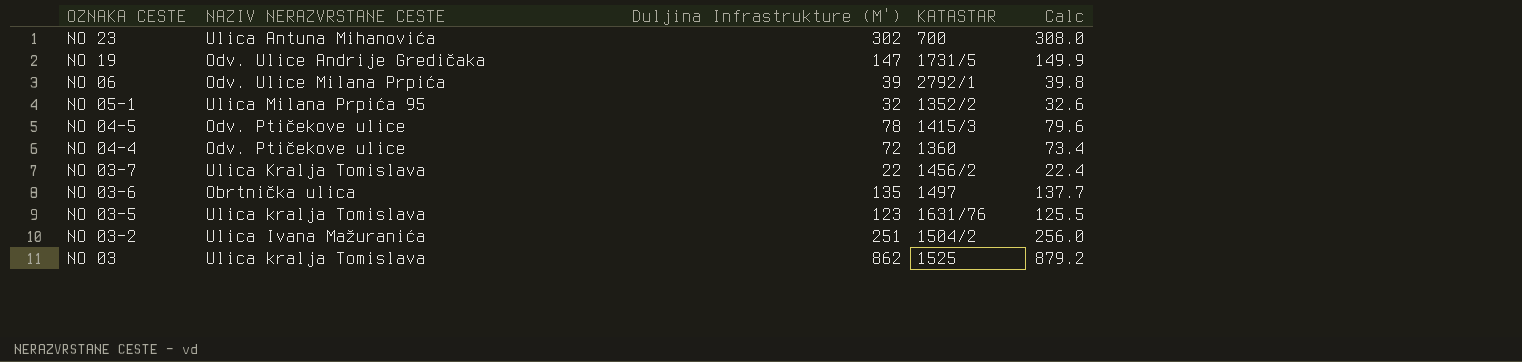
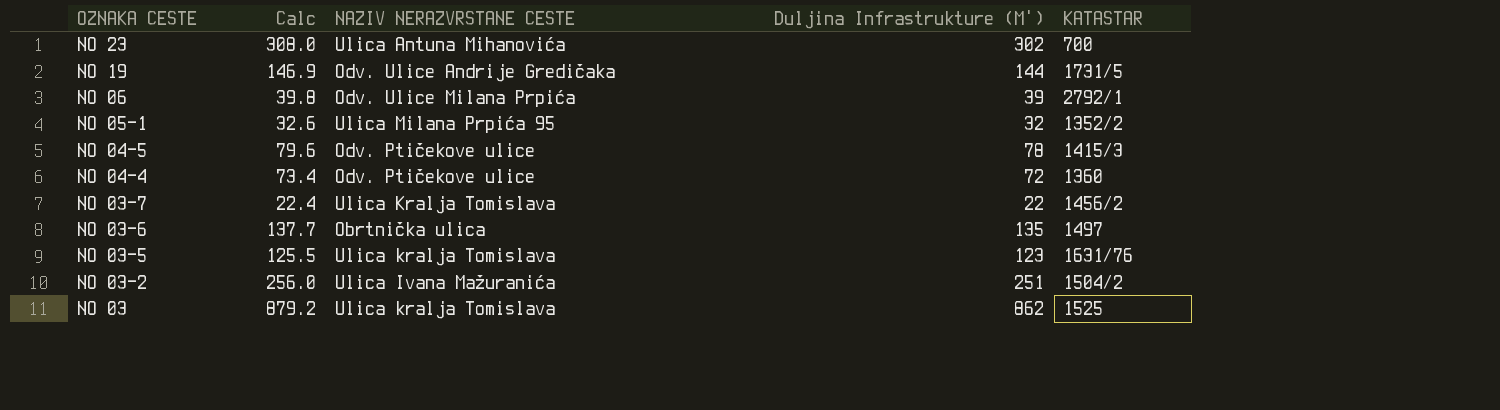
column Calc | position: 5 -> 2
NO 19 | Calc: 149.9 -> 146.9
NO 19 | Duljina Infrastrukture (M'): 147 -> 144

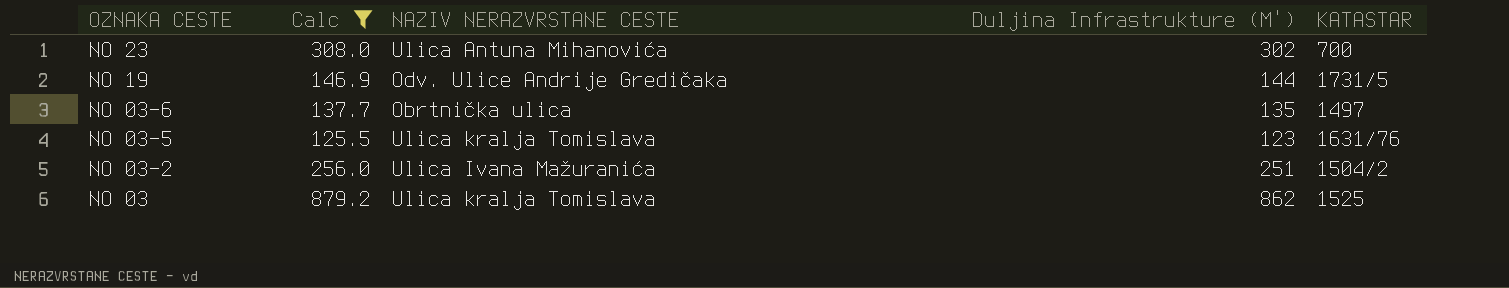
filter: none -> Calc >= 125.5

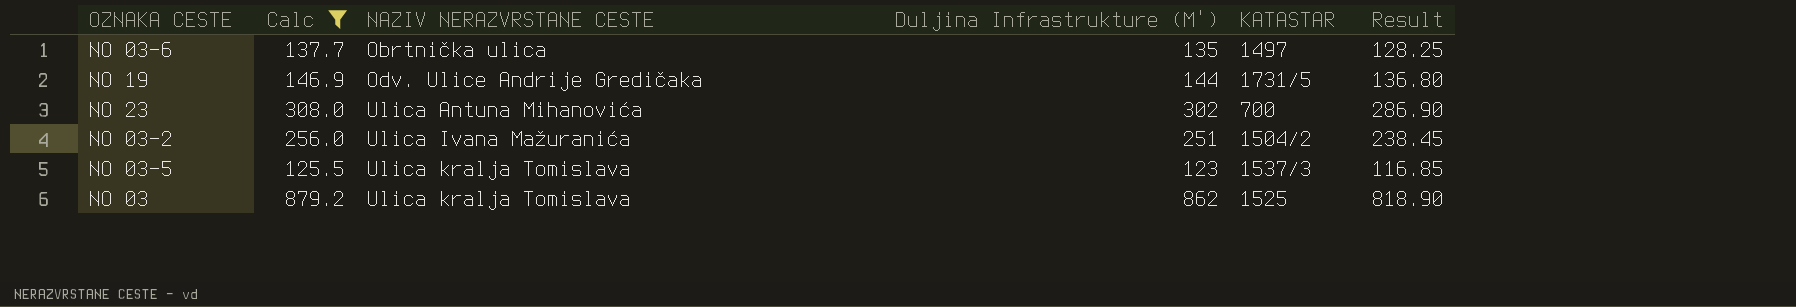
row order: OZNAKA CESTE descending -> NAZIV NERAZVRSTANE CESTE ascending
column Result | formula: none -> [Duljina Infrastrukture (M')] * 0.95
NO 03-5 | KATASTAR: 1631/76 -> 1537/3

